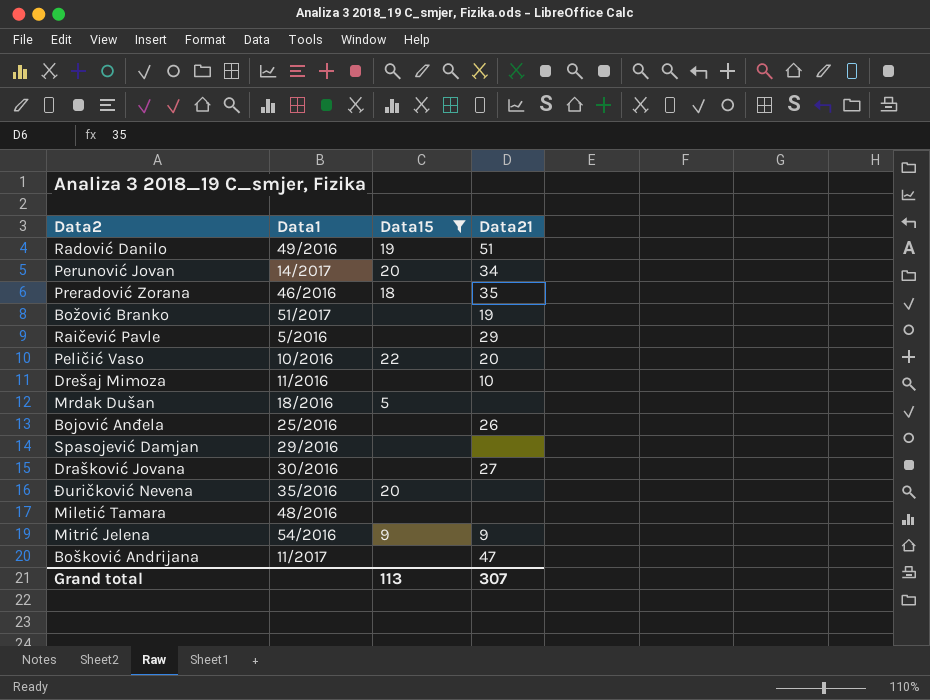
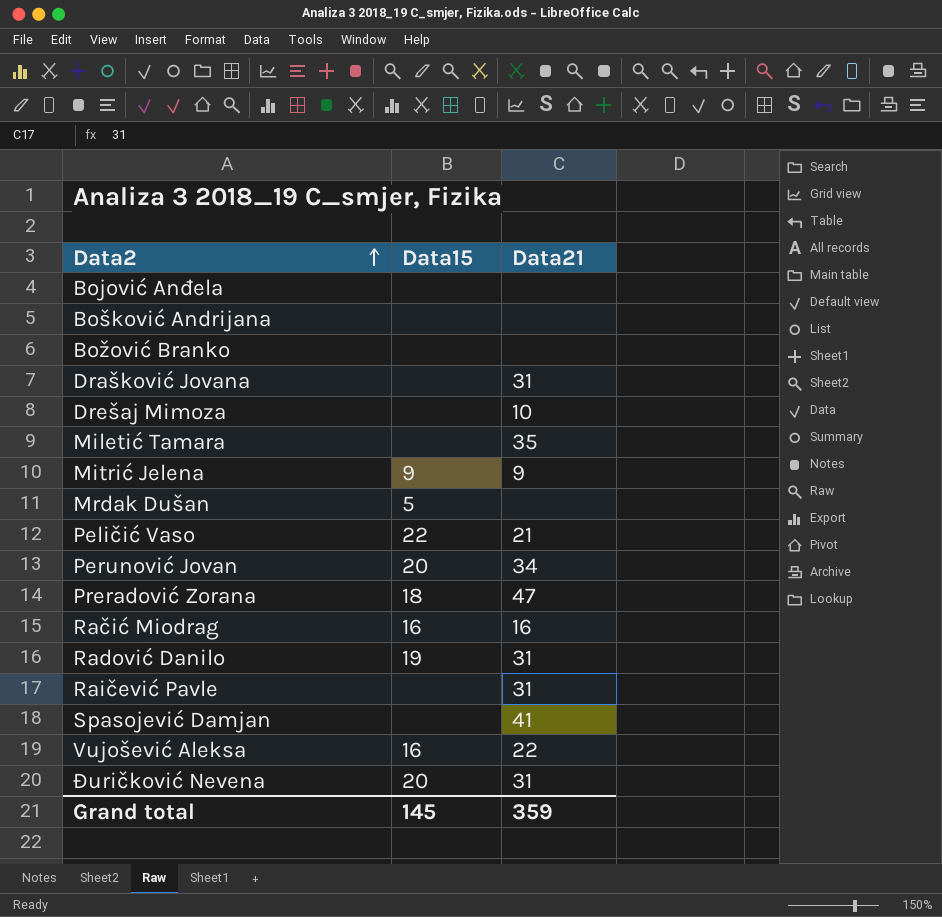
filter: Data15 != 16 -> none
row order: none -> Data2 ascending
column Data1 | position: 2 -> none
Bojović Anđela | Data21: 26 -> none
Bošković Andrijana | Data21: 47 -> none
Božović Branko | Data21: 19 -> none
Drašković Jovana | Data21: 27 -> 31
Miletić Tamara | Data21: none -> 35
Peličić Vaso | Data21: 20 -> 21
Preradović Zorana | Data21: 35 -> 47
Radović Danilo | Data21: 51 -> 31
Raičević Pavle | Data21: 29 -> 31
Spasojević Damjan | Data21: none -> 41
Đuričković Nevena | Data21: none -> 31
Grand total | Data15: 113 -> 145
Grand total | Data21: 307 -> 359

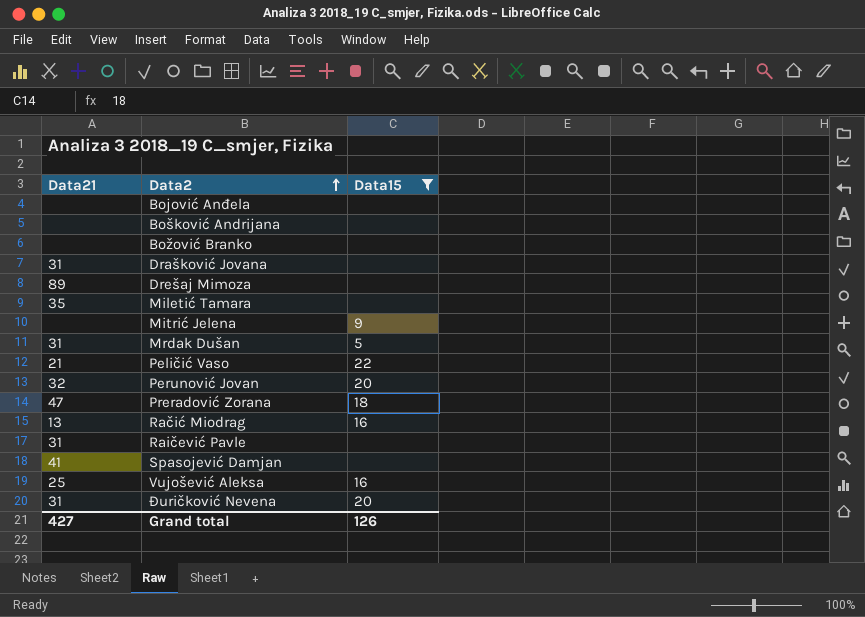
filter: none -> Data15 != 19
column Data21 | position: 3 -> 1
Drešaj Mimoza | Data21: 10 -> 89
Mitrić Jelena | Data21: 9 -> none
Mrdak Dušan | Data21: none -> 31
Perunović Jovan | Data21: 34 -> 32
Račić Miodrag | Data21: 16 -> 13
Vujošević Aleksa | Data21: 22 -> 25
Grand total | Data21: 359 -> 427
Grand total | Data15: 145 -> 126

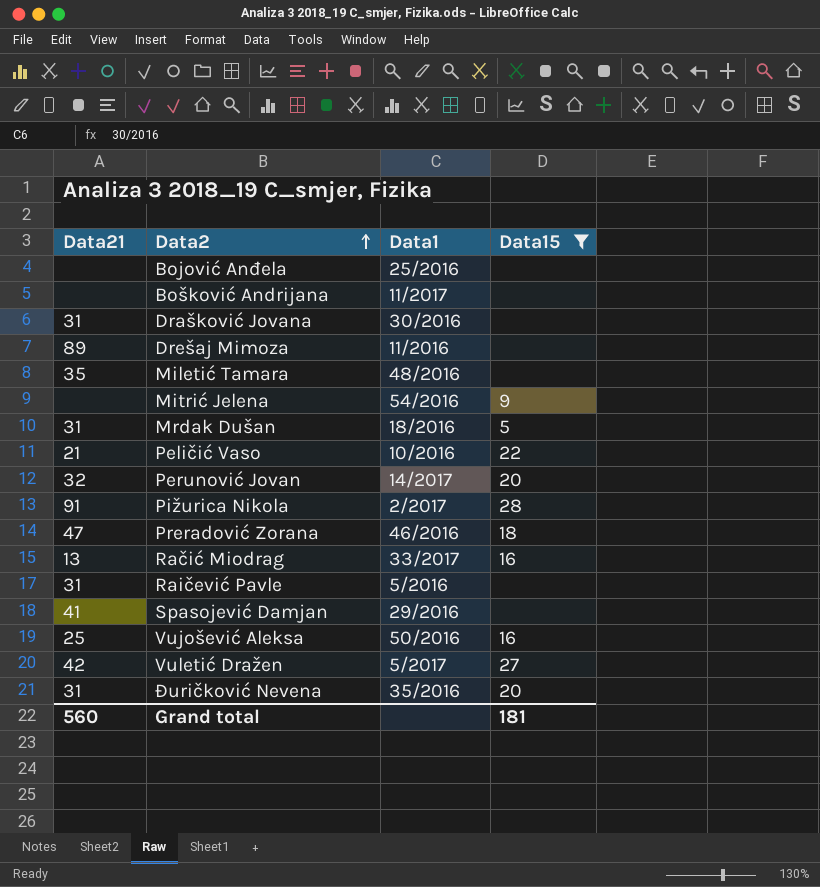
column Data1 | position: none -> 3
row Božović Branko: none | none -> none
row Pižurica Nikola: none -> 91 | 2/2017 | 28
row Vuletić Dražen: none -> 42 | 5/2017 | 27
Grand total | Data21: 427 -> 560
Grand total | Data15: 126 -> 181

